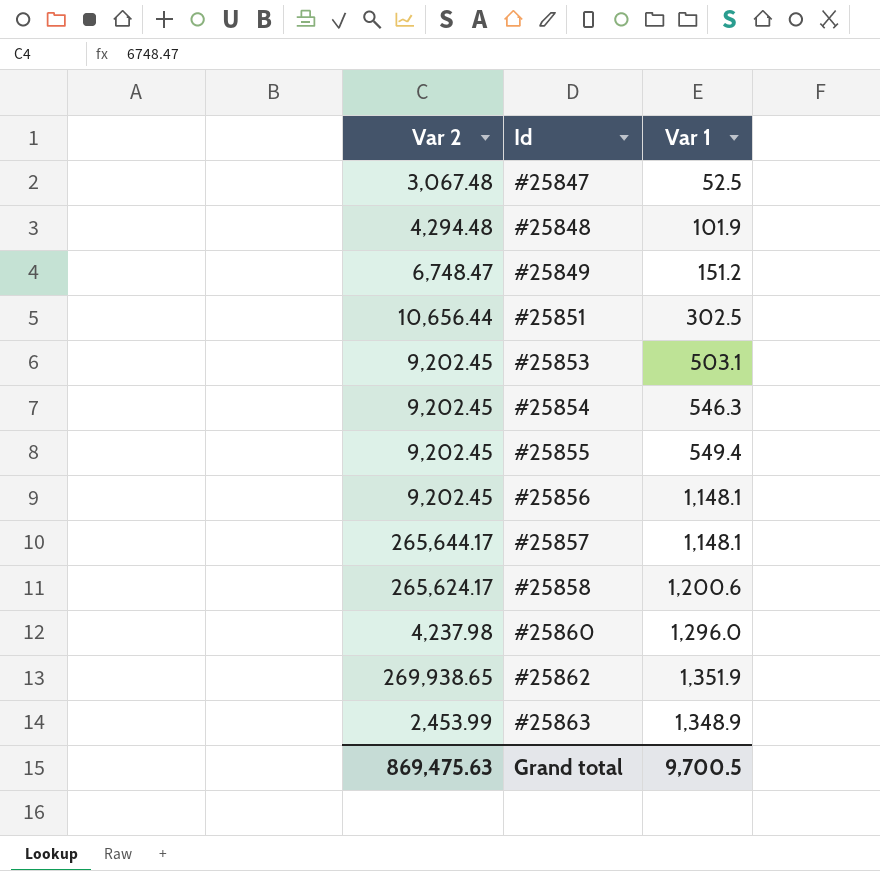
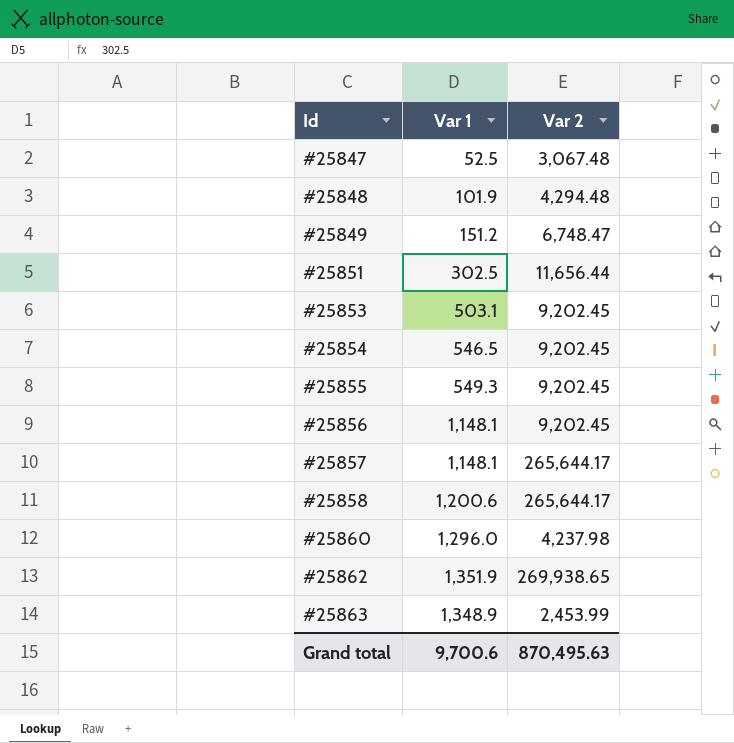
column Var 2 | position: 1 -> 3
#25851 | Var 2: 10,656.44 -> 11,656.44
#25854 | Var 1: 546.3 -> 546.5
#25855 | Var 1: 549.4 -> 549.3
#25858 | Var 2: 265,624.17 -> 265,644.17
Grand total | Var 1: 9,700.5 -> 9,700.6
Grand total | Var 2: 869,475.63 -> 870,495.63

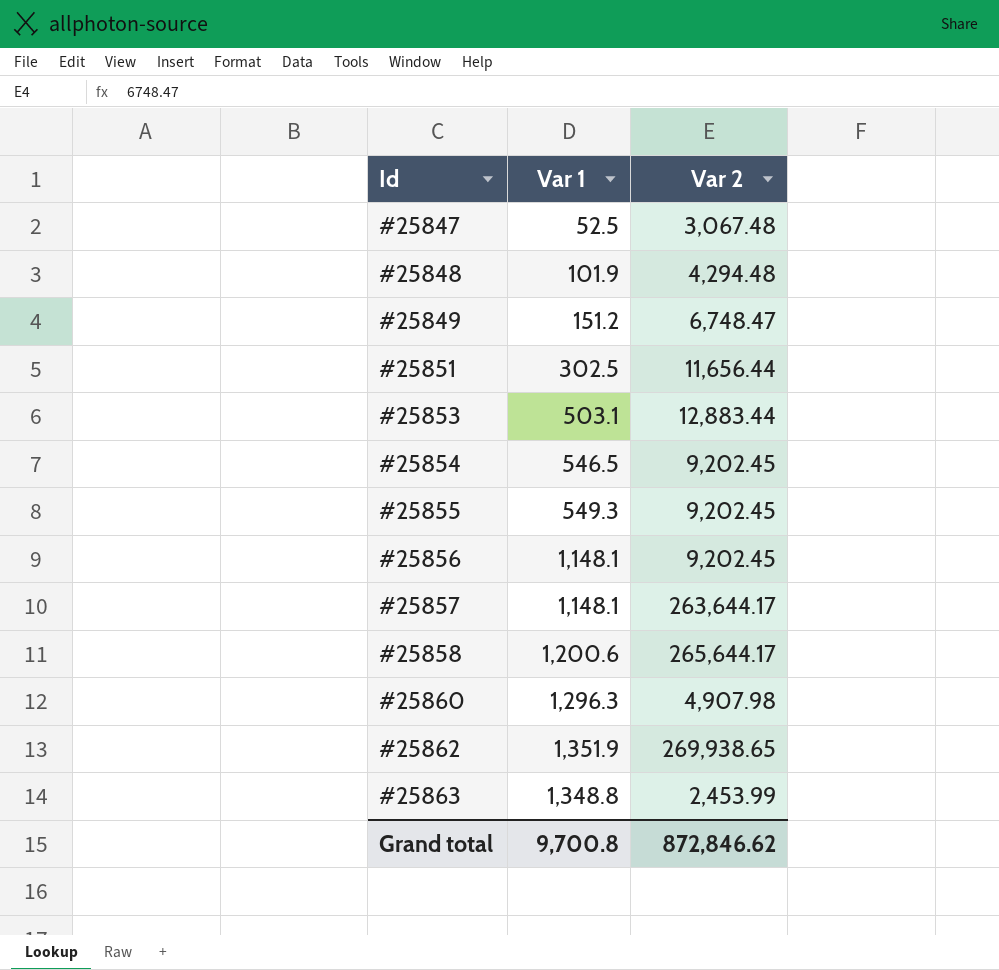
#25853 | Var 2: 9,202.45 -> 12,883.44
#25857 | Var 2: 265,644.17 -> 263,644.17
#25860 | Var 1: 1,296.0 -> 1,296.3
#25860 | Var 2: 4,237.98 -> 4,907.98
#25863 | Var 1: 1,348.9 -> 1,348.8
Grand total | Var 1: 9,700.6 -> 9,700.8
Grand total | Var 2: 870,495.63 -> 872,846.62

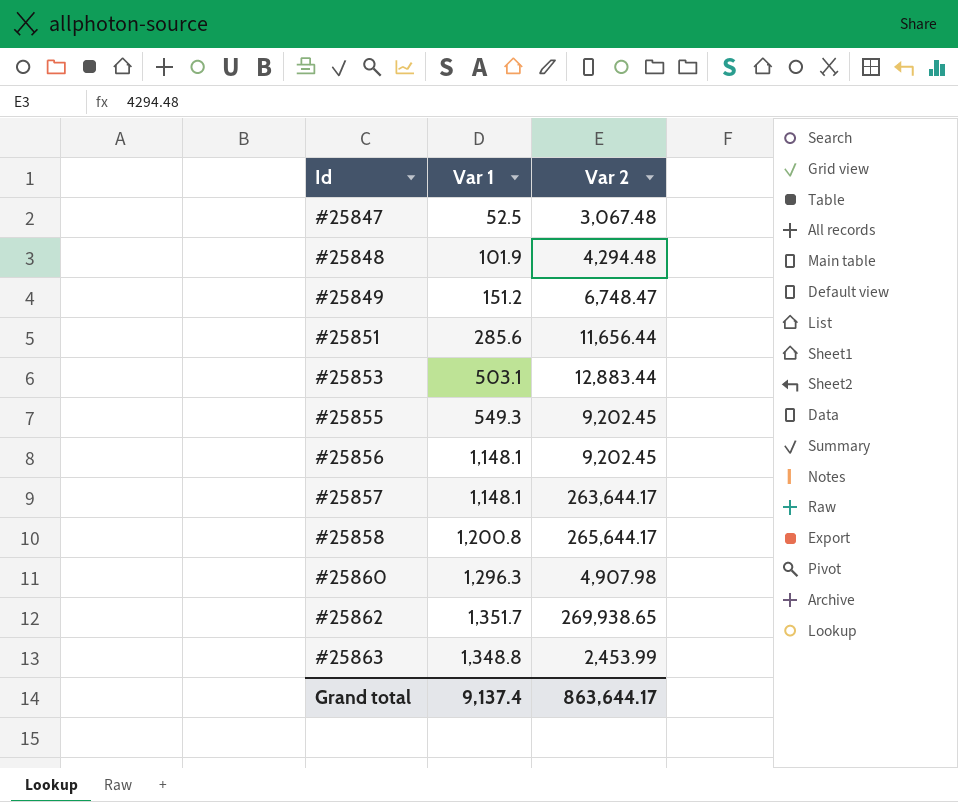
row #25854: 546.5 | 9,202.45 -> none
#25851 | Var 1: 302.5 -> 285.6
#25858 | Var 1: 1,200.6 -> 1,200.8
#25862 | Var 1: 1,351.9 -> 1,351.7
Grand total | Var 1: 9,700.8 -> 9,137.4
Grand total | Var 2: 872,846.62 -> 863,644.17

